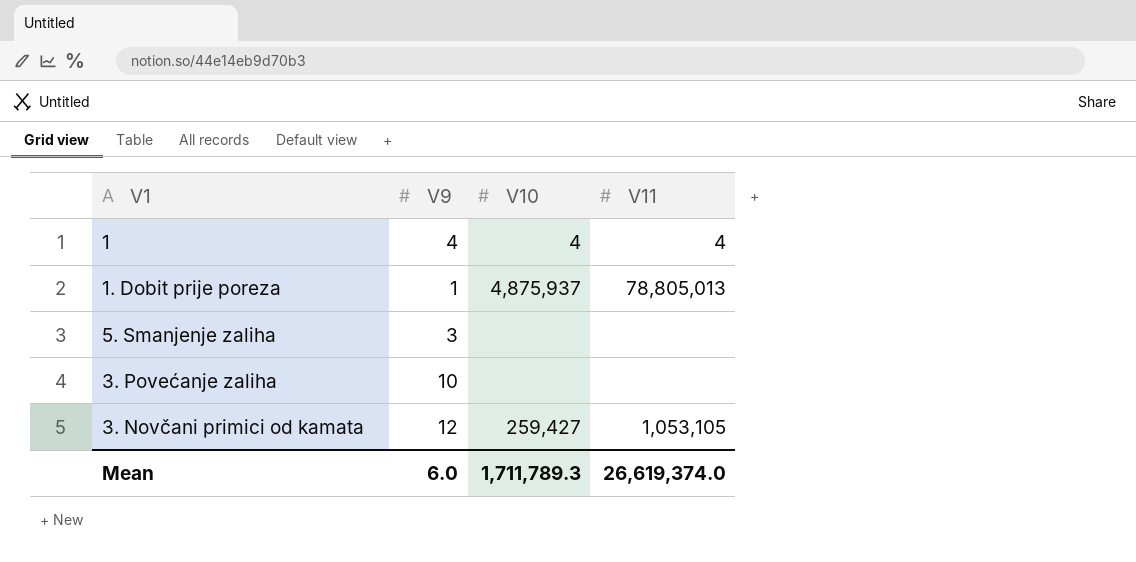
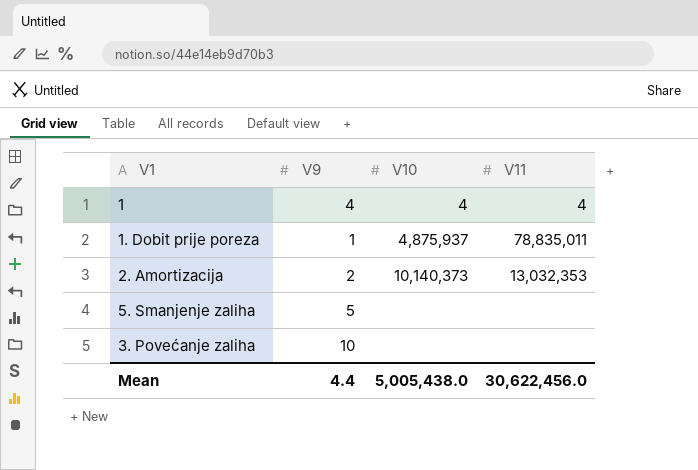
row 3. Novčani primici od kamata: 12 | 259,427 | 1,053,105 -> none
1. Dobit prije poreza | V11: 78,805,013 -> 78,835,011
row 2. Amortizacija: none -> 2 | 10,140,373 | 13,032,353
5. Smanjenje zaliha | V9: 3 -> 5
Mean | V9: 6.0 -> 4.4
Mean | V10: 1,711,789.3 -> 5,005,438.0
Mean | V11: 26,619,374.0 -> 30,622,456.0

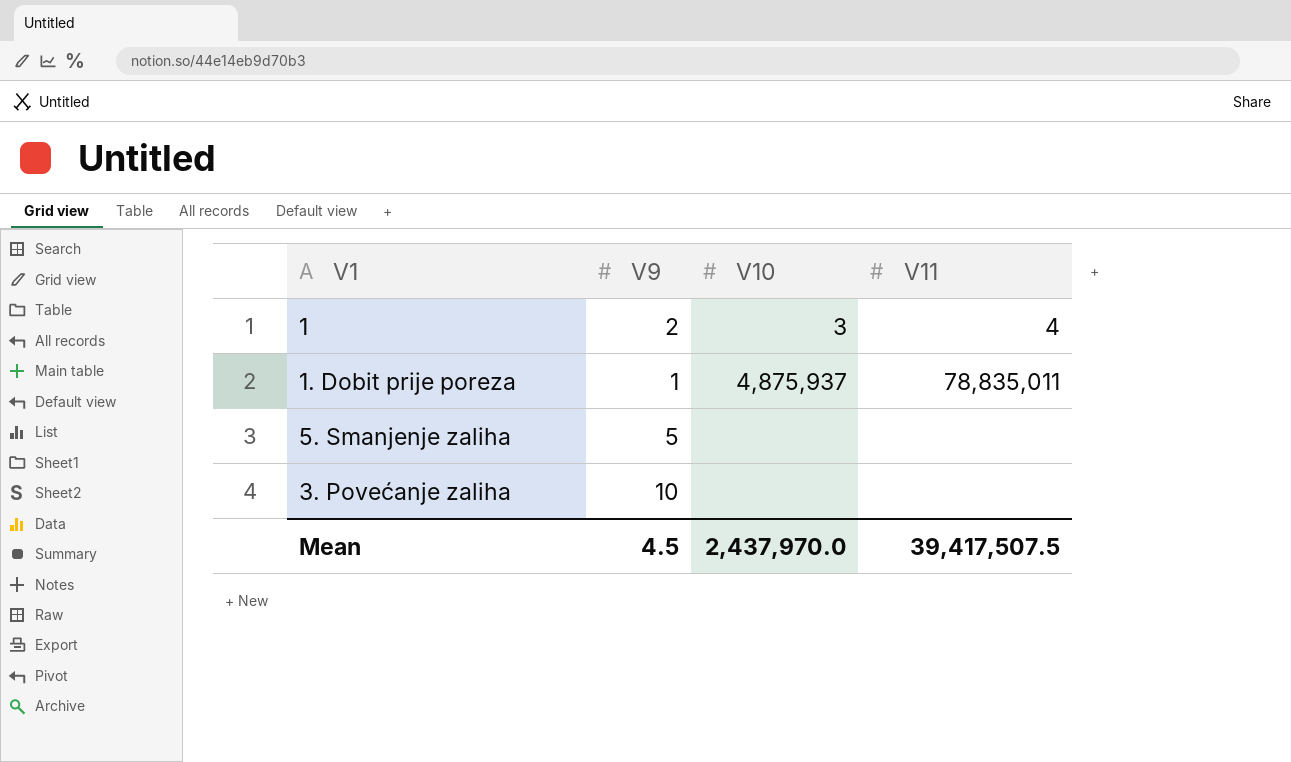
row 2. Amortizacija: 2 | 10,140,373 | 13,032,353 -> none
1 | V9: 4 -> 2
1 | V10: 4 -> 3
Mean | V9: 4.4 -> 4.5
Mean | V10: 5,005,438.0 -> 2,437,970.0
Mean | V11: 30,622,456.0 -> 39,417,507.5

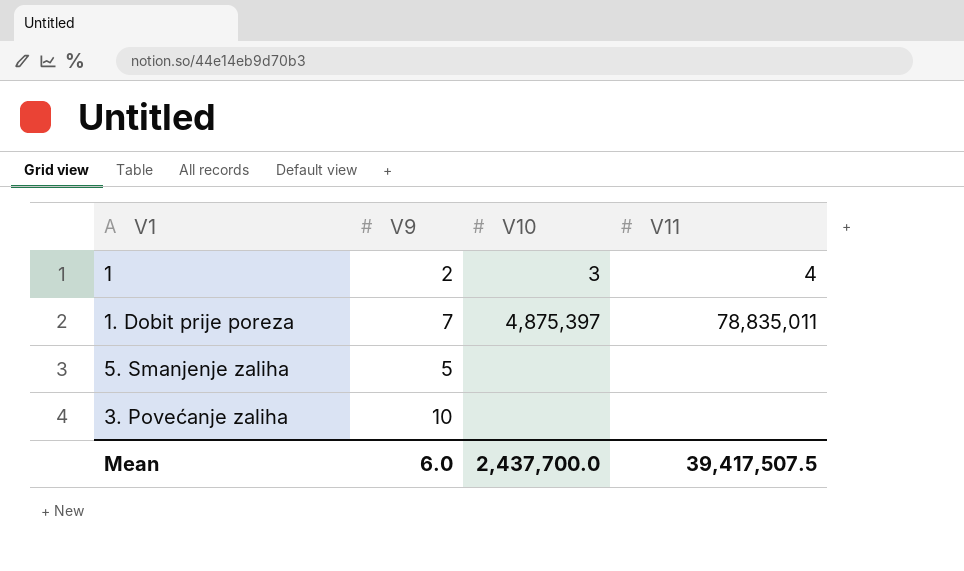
1. Dobit prije poreza | V9: 1 -> 7
1. Dobit prije poreza | V10: 4,875,937 -> 4,875,397
Mean | V9: 4.5 -> 6.0
Mean | V10: 2,437,970.0 -> 2,437,700.0

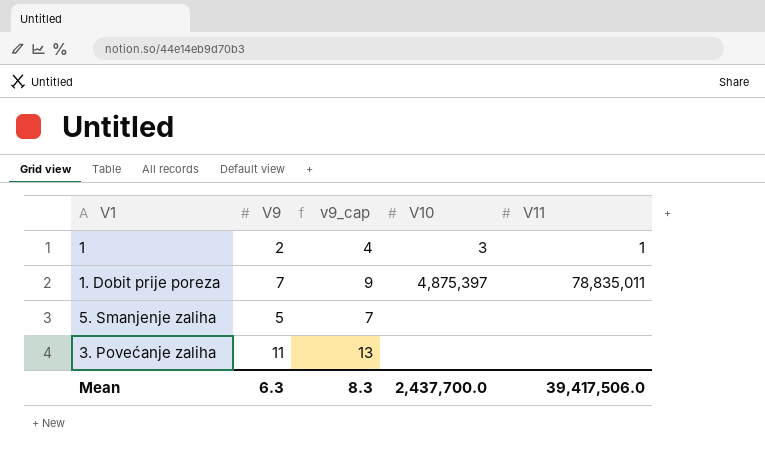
column v9_cap | formula: none -> [V9] + 2
1 | V11: 4 -> 1
3. Povećanje zaliha | V9: 10 -> 11
Mean | V9: 6.0 -> 6.3
Mean | V11: 39,417,507.5 -> 39,417,506.0

